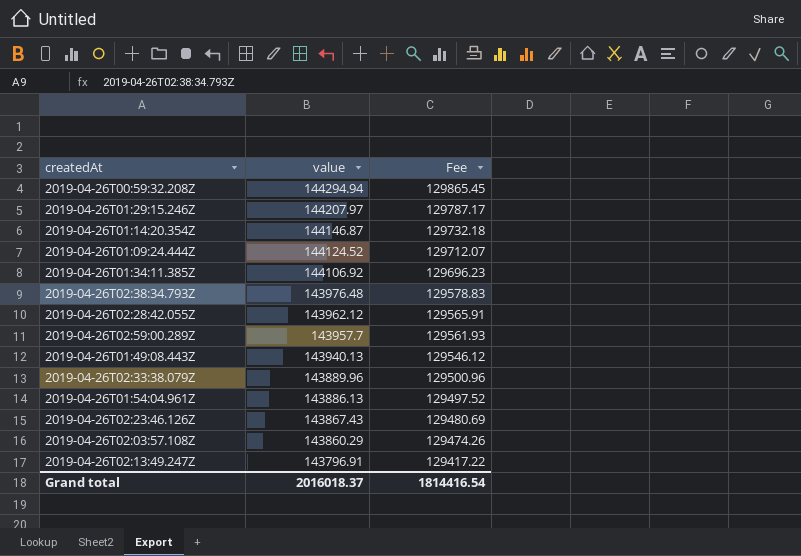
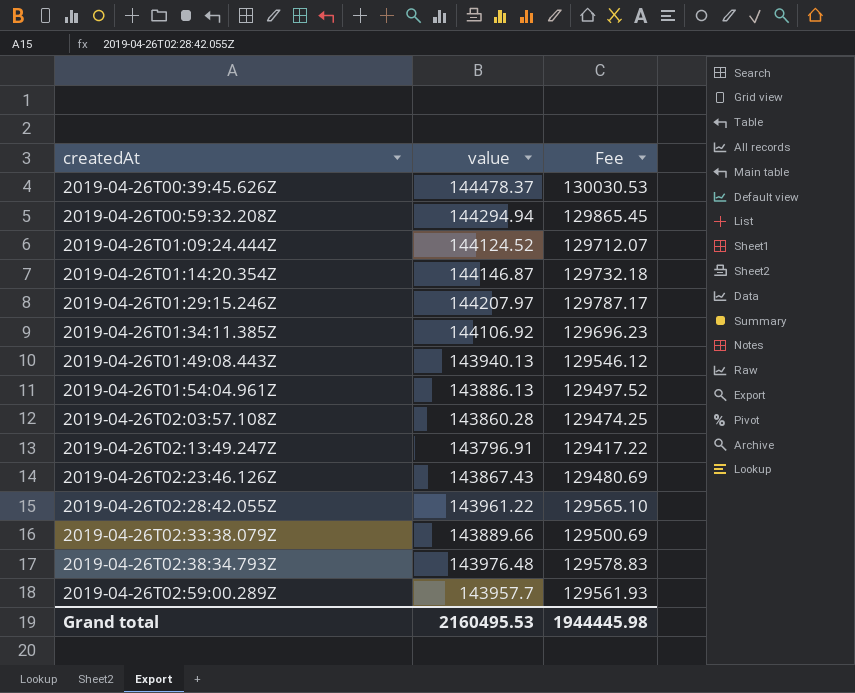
row order: value descending -> createdAt ascending
row 2019-04-26T00:39:45.626Z: none -> 144478.37 | 130030.53
2019-04-26T02:03:57.108Z | value: 143860.29 -> 143860.28
2019-04-26T02:03:57.108Z | Fee: 129474.26 -> 129474.25
2019-04-26T02:28:42.055Z | value: 143962.12 -> 143961.22
2019-04-26T02:28:42.055Z | Fee: 129565.91 -> 129565.10
2019-04-26T02:33:38.079Z | value: 143889.96 -> 143889.66
2019-04-26T02:33:38.079Z | Fee: 129500.96 -> 129500.69
Grand total | value: 2016018.37 -> 2160495.53
Grand total | Fee: 1814416.54 -> 1944445.98

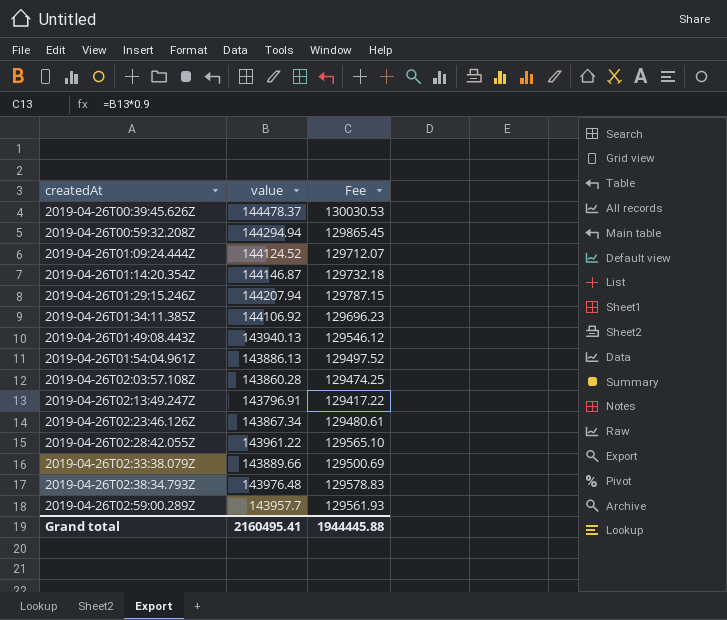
2019-04-26T01:29:15.246Z | value: 144207.97 -> 144207.94
2019-04-26T01:29:15.246Z | Fee: 129787.17 -> 129787.15
2019-04-26T02:23:46.126Z | value: 143867.43 -> 143867.34
2019-04-26T02:23:46.126Z | Fee: 129480.69 -> 129480.61
Grand total | value: 2160495.53 -> 2160495.41
Grand total | Fee: 1944445.98 -> 1944445.88

